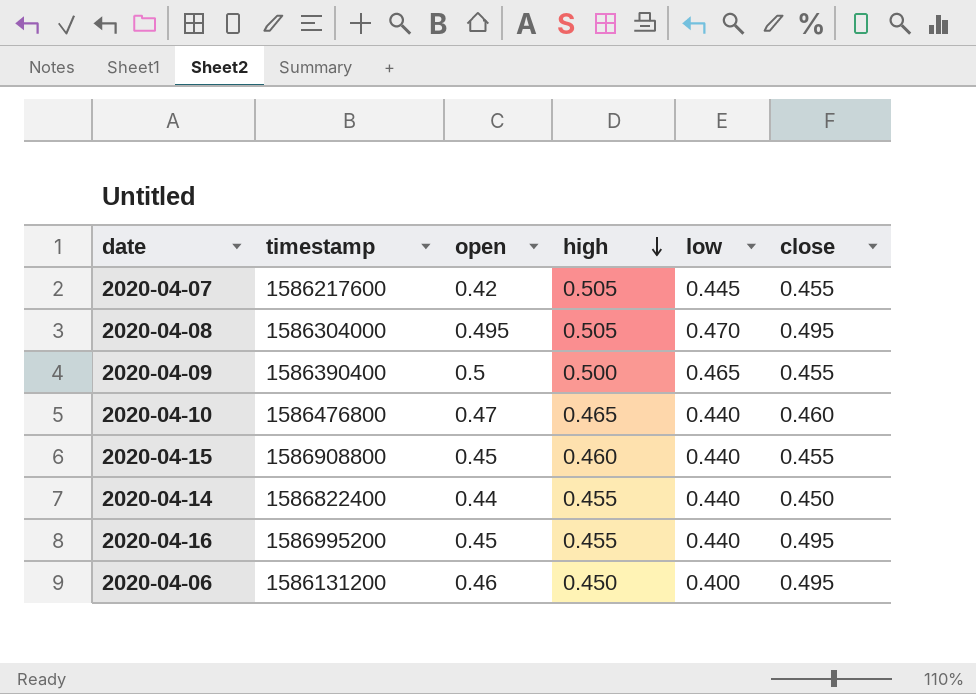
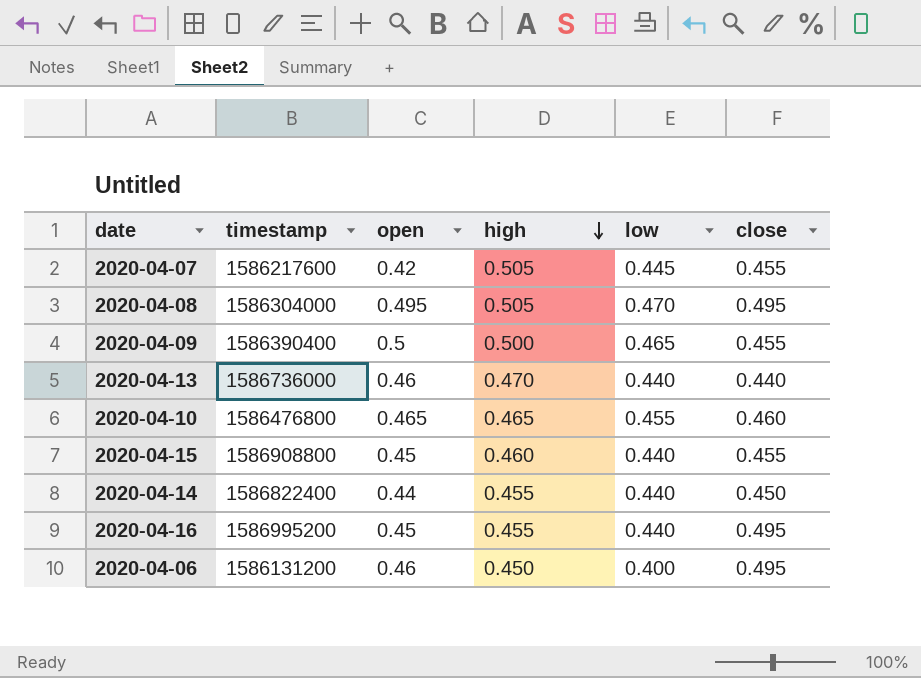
row 2020-04-13: none -> 1586736000 | 0.46 | 0.470 | 0.440 | 0.440
2020-04-10 | open: 0.47 -> 0.465
2020-04-10 | low: 0.440 -> 0.455

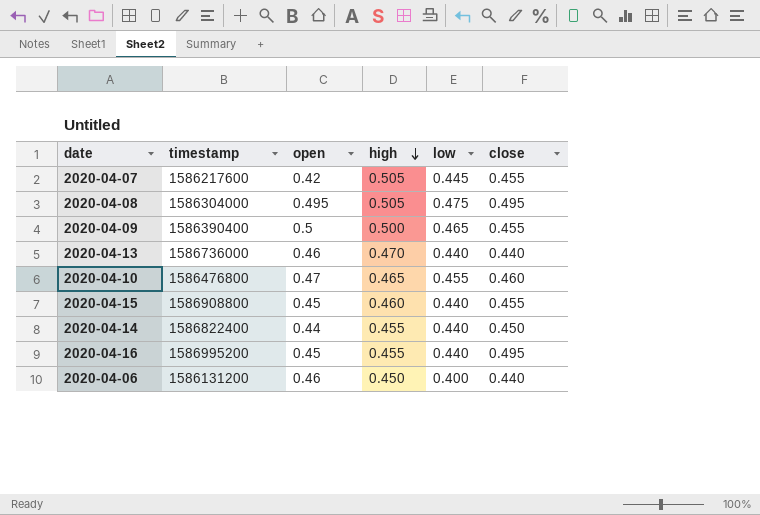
2020-04-08 | low: 0.470 -> 0.475
2020-04-10 | open: 0.465 -> 0.47
2020-04-06 | close: 0.495 -> 0.440

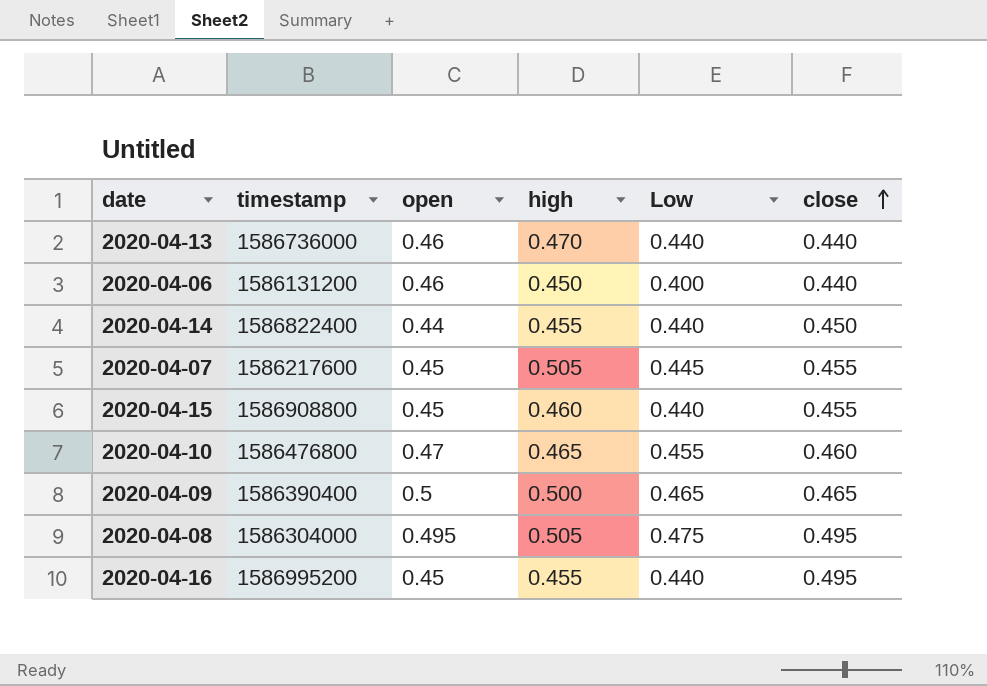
row order: high descending -> close ascending
column name: low -> Low
2020-04-07 | open: 0.42 -> 0.45
2020-04-09 | close: 0.455 -> 0.465

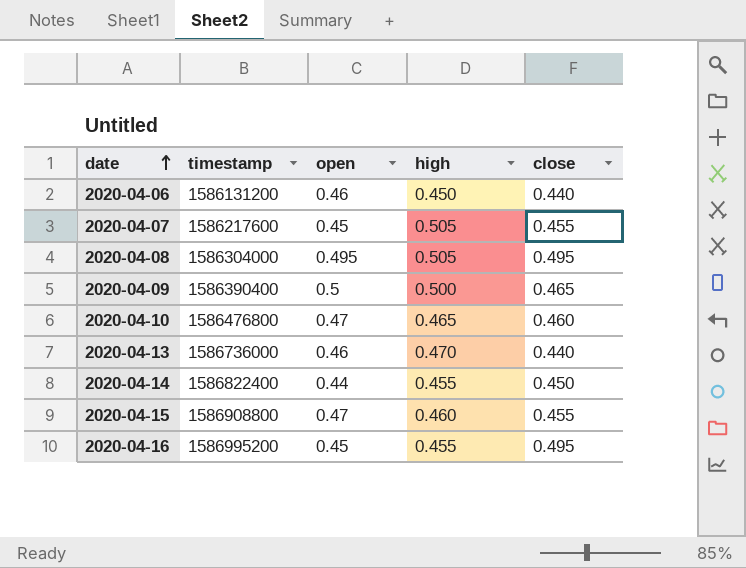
row order: close ascending -> date ascending
column Low | position: 5 -> none
2020-04-15 | open: 0.45 -> 0.47

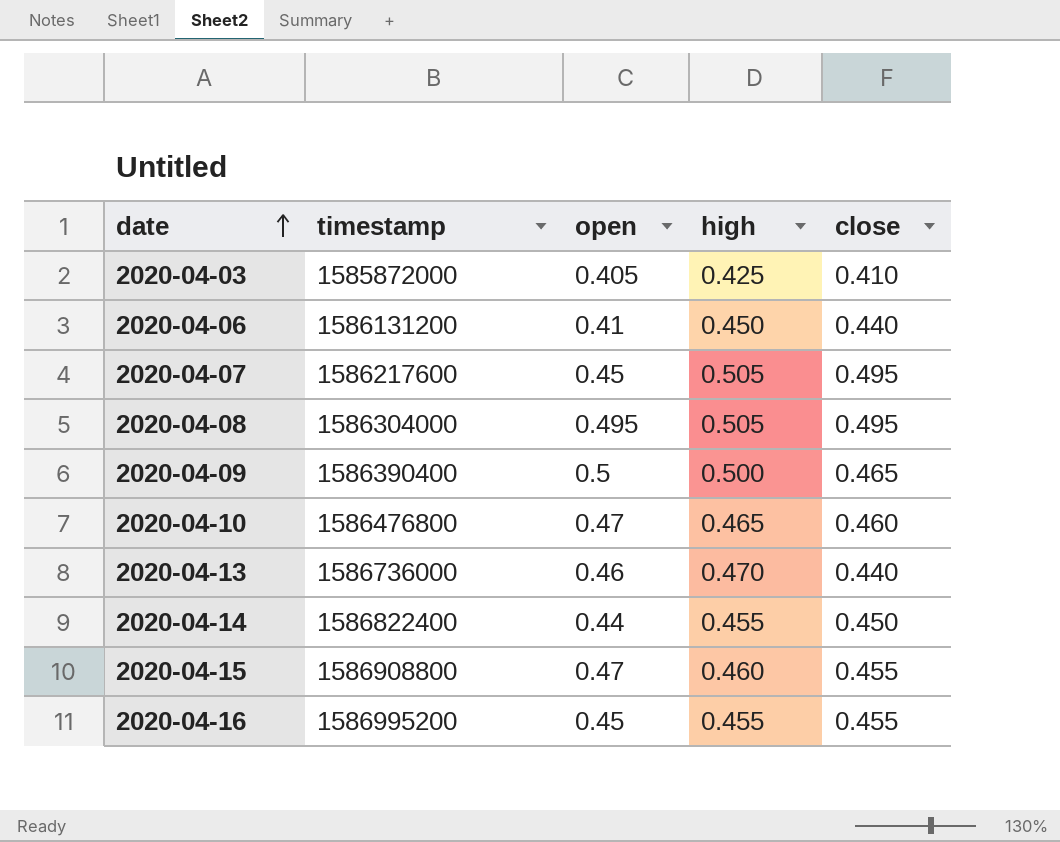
row 2020-04-03: none -> 1585872000 | 0.405 | 0.425 | 0.410
2020-04-06 | open: 0.46 -> 0.41
2020-04-07 | close: 0.455 -> 0.495
2020-04-16 | close: 0.495 -> 0.455

